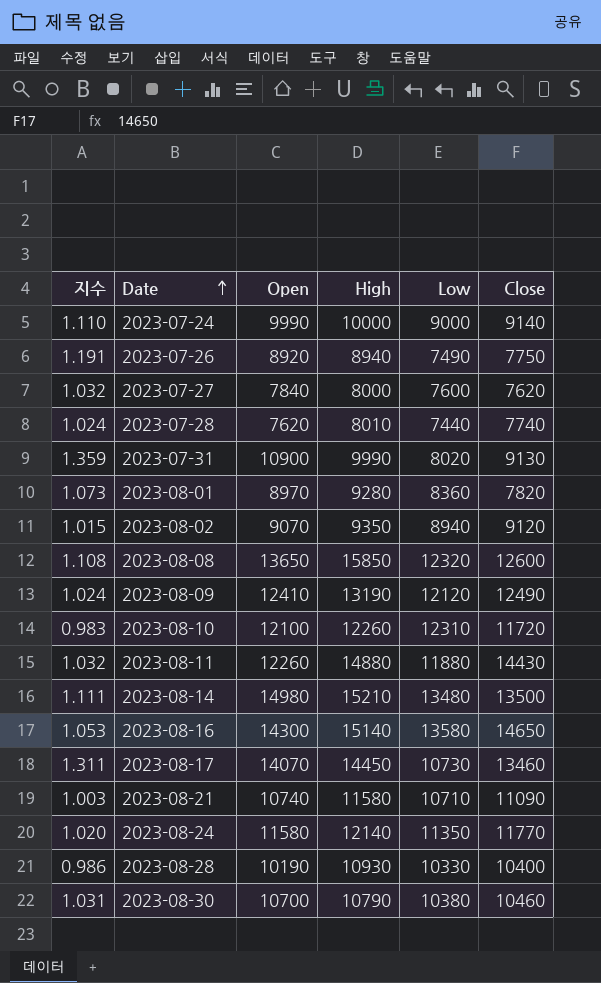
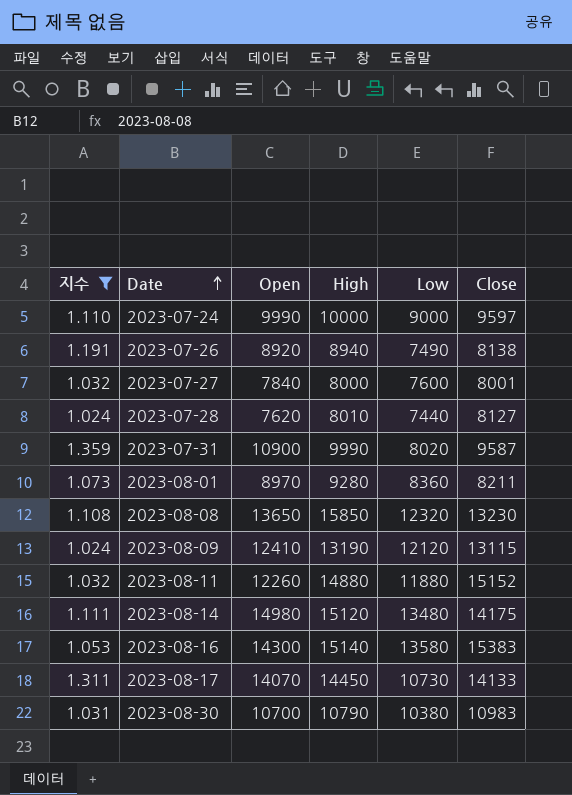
filter: none -> 지수 >= 1.024
2023-07-24 | Close: 9140 -> 9597
2023-07-26 | Close: 7750 -> 8138
2023-07-27 | Close: 7620 -> 8001
2023-07-28 | Close: 7740 -> 8127
2023-07-31 | Close: 9130 -> 9587
2023-08-01 | Close: 7820 -> 8211
2023-08-08 | Close: 12600 -> 13230
2023-08-09 | Close: 12490 -> 13115
2023-08-11 | Close: 14430 -> 15152
2023-08-14 | High: 15210 -> 15120
2023-08-14 | Close: 13500 -> 14175
2023-08-16 | Close: 14650 -> 15383
2023-08-17 | Close: 13460 -> 14133
2023-08-30 | Close: 10460 -> 10983

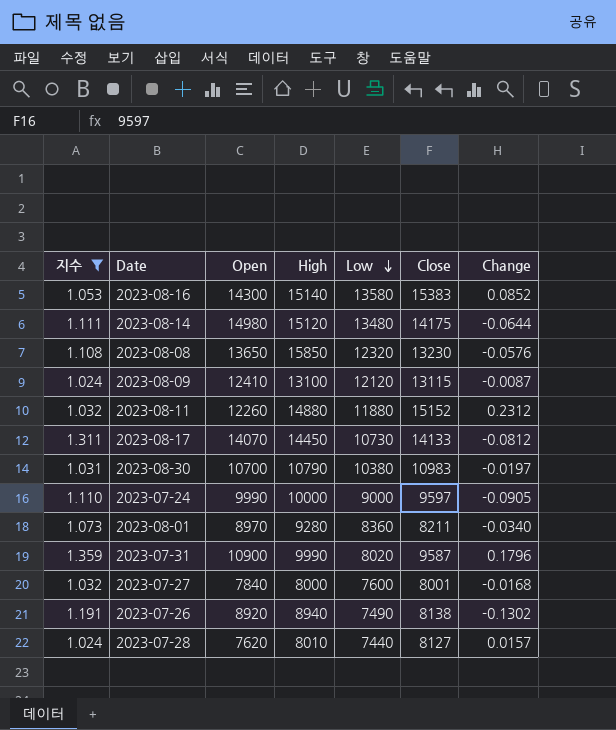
row order: Date ascending -> Low descending
column Change | position: none -> 7
2023-08-09 | High: 13190 -> 13100

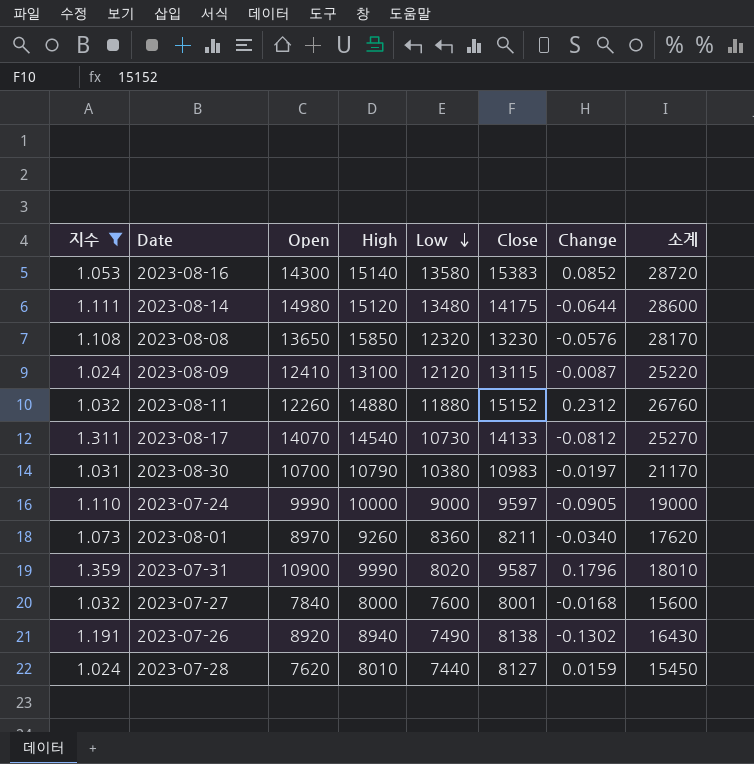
column 소계 | formula: none -> [High] + [Low]
2023-08-17 | High: 14450 -> 14540
2023-08-01 | High: 9280 -> 9260
2023-07-28 | Change: 0.0157 -> 0.0159

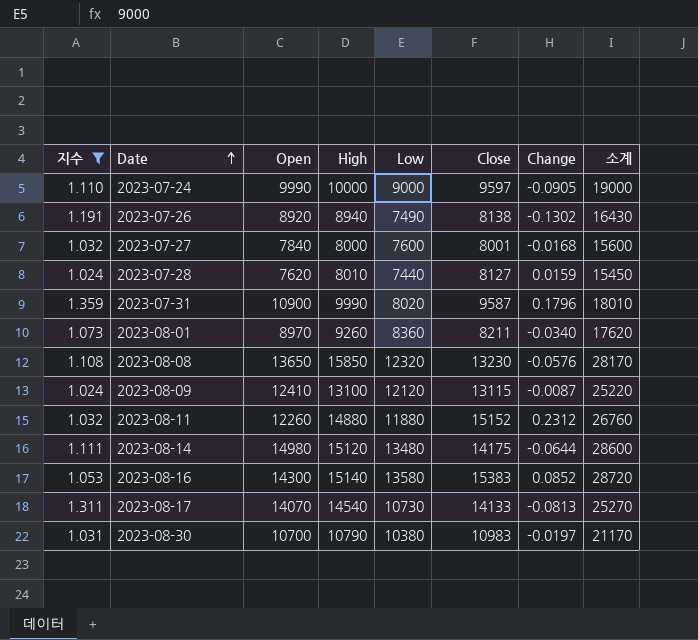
row order: Low descending -> Date ascending
2023-08-17 | Change: -0.0812 -> -0.0813

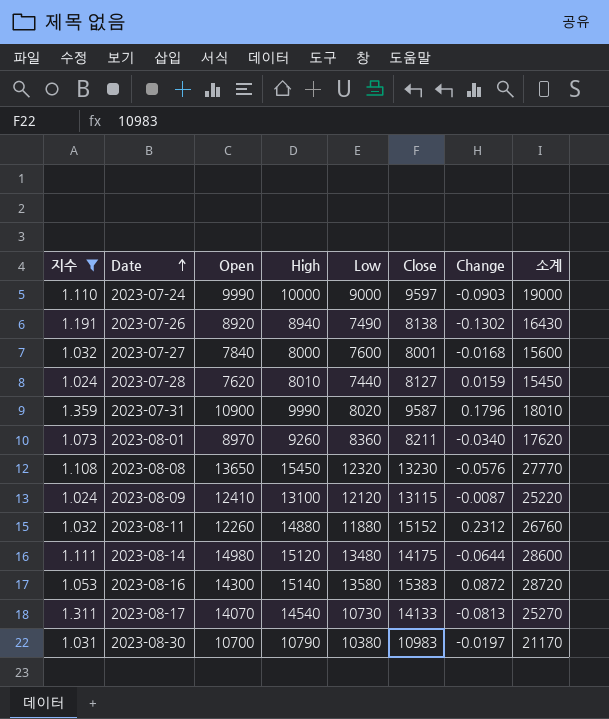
2023-07-24 | Change: -0.0905 -> -0.0903
2023-08-08 | High: 15850 -> 15450
2023-08-08 | 소계: 28170 -> 27770
2023-08-16 | Change: 0.0852 -> 0.0872

